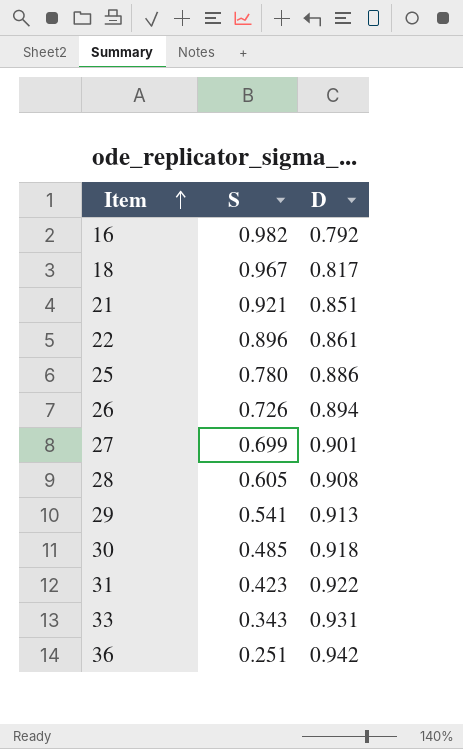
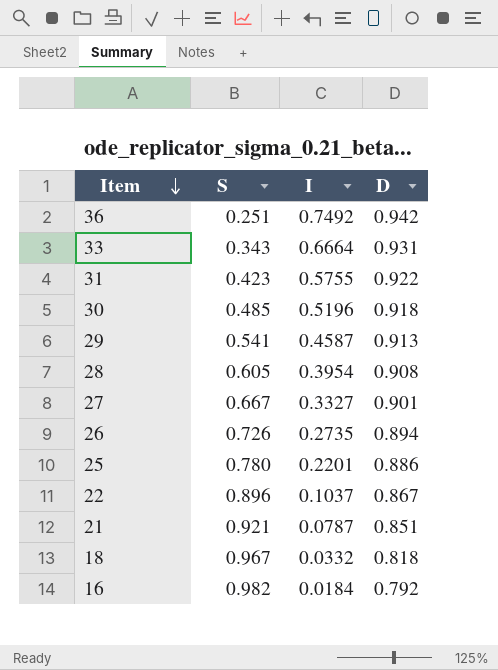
row order: Item ascending -> Item descending
column I | position: none -> 3
27 | S: 0.699 -> 0.667
22 | D: 0.861 -> 0.867
18 | D: 0.817 -> 0.818

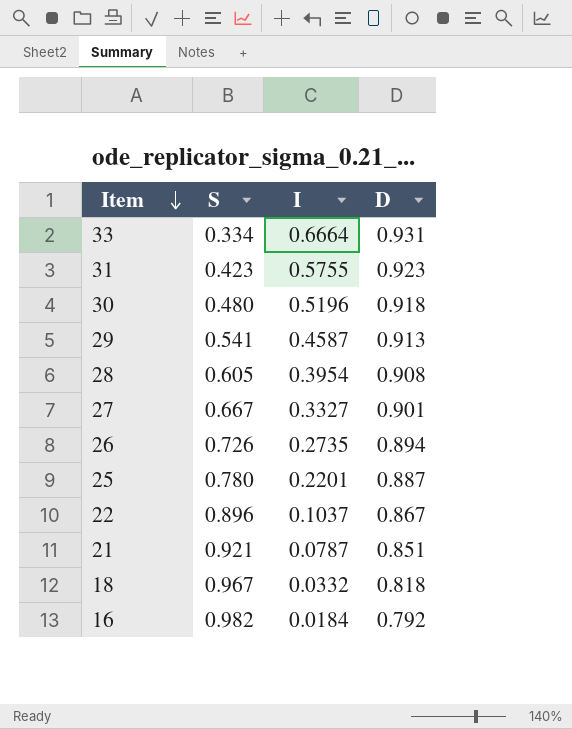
row 36: 0.251 | 0.7492 | 0.942 -> none
33 | S: 0.343 -> 0.334
31 | D: 0.922 -> 0.923
30 | S: 0.485 -> 0.480
25 | D: 0.886 -> 0.887

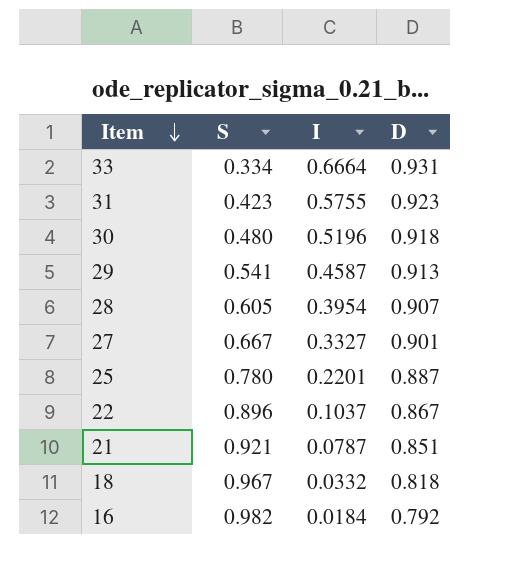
row 26: 0.726 | 0.2735 | 0.894 -> none
28 | D: 0.908 -> 0.907

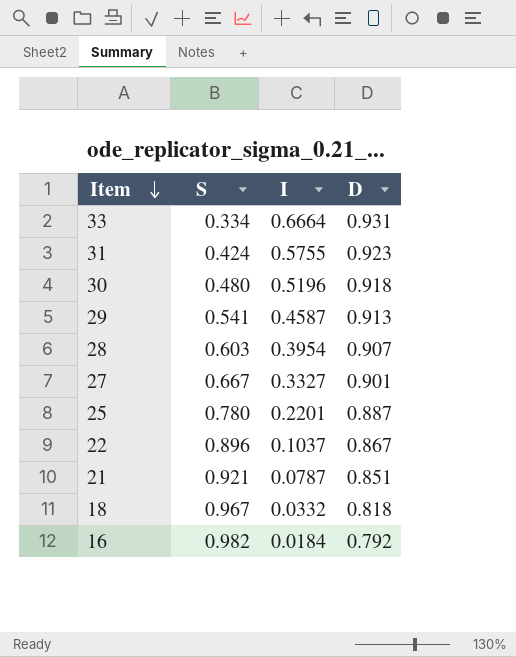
31 | S: 0.423 -> 0.424
28 | S: 0.605 -> 0.603

